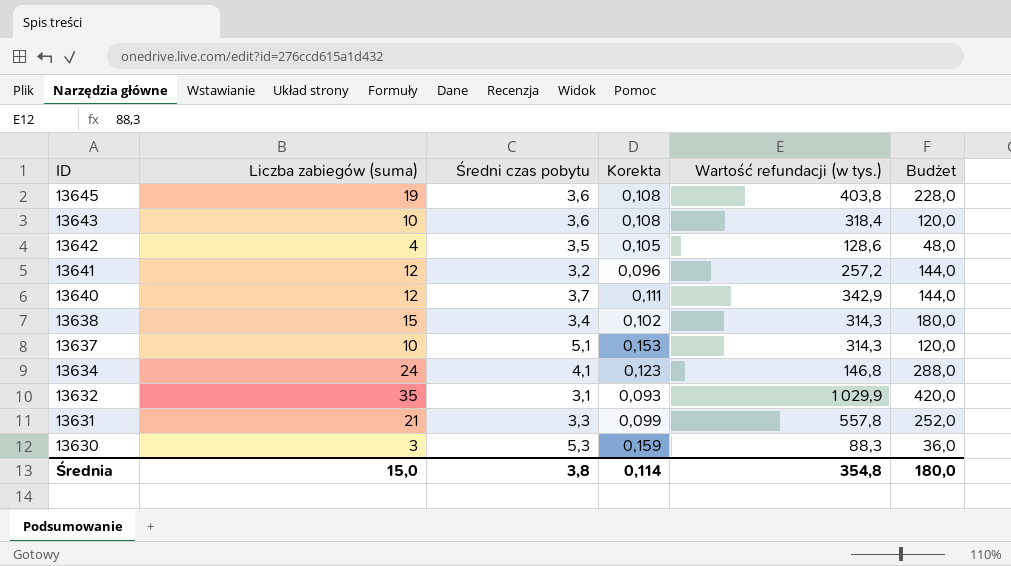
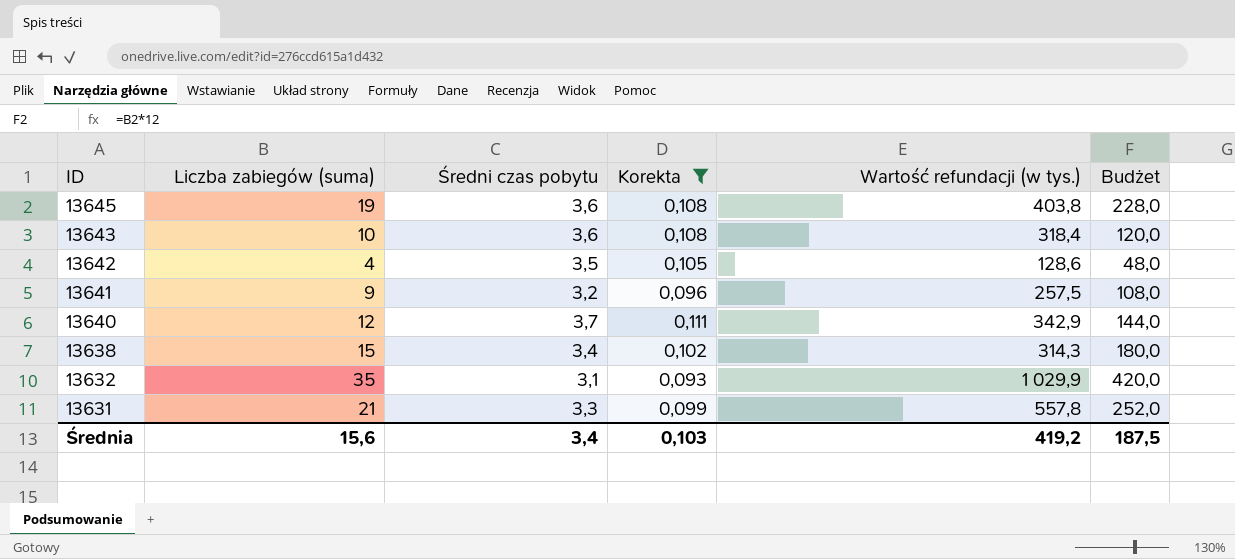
filter: none -> Korekta <= 0,111
13641 | Liczba zabiegów (suma): 12 -> 9
13641 | Wartość refundacji (w tys.): 257,2 -> 257,5
13641 | Budżet: 144,0 -> 108,0
Średnia | Liczba zabiegów (suma): 15,0 -> 15,6
Średnia | Średni czas pobytu: 3,8 -> 3,4
Średnia | Korekta: 0,114 -> 0,103
Średnia | Wartość refundacji (w tys.): 354,8 -> 419,2
Średnia | Budżet: 180,0 -> 187,5

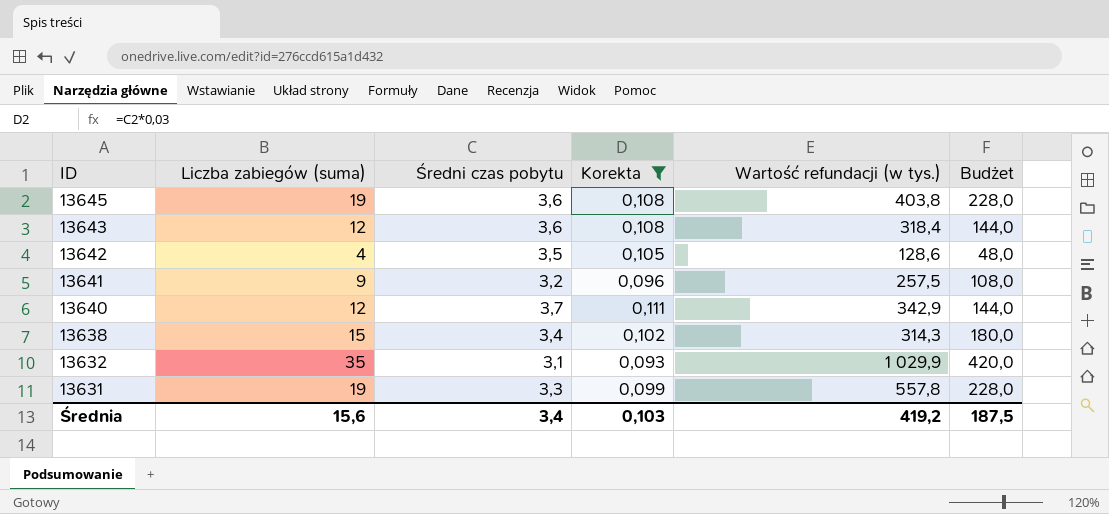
13643 | Liczba zabiegów (suma): 10 -> 12
13643 | Budżet: 120,0 -> 144,0
13631 | Liczba zabiegów (suma): 21 -> 19
13631 | Budżet: 252,0 -> 228,0

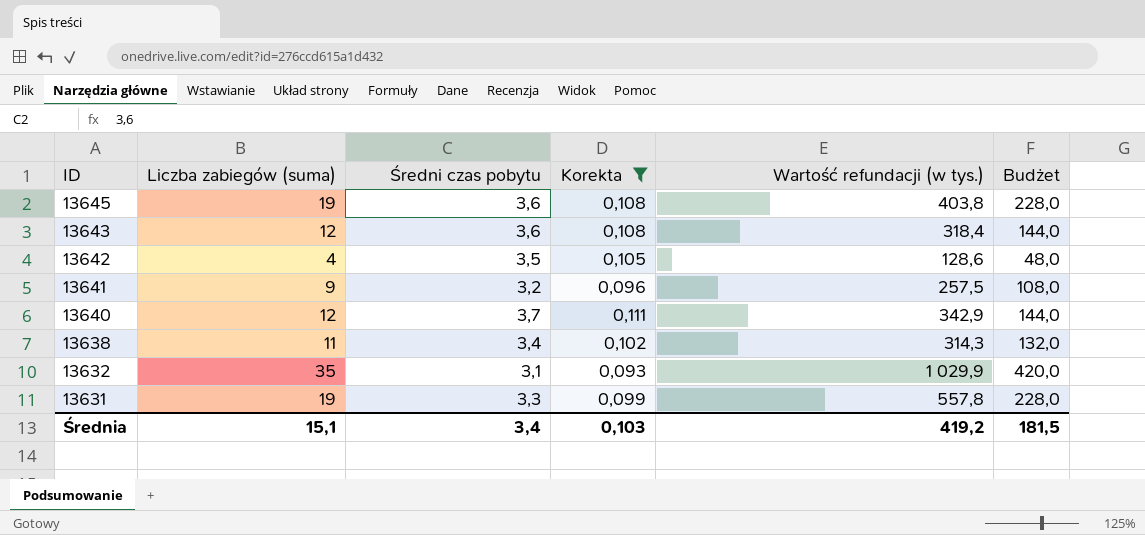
13638 | Liczba zabiegów (suma): 15 -> 11
13638 | Budżet: 180,0 -> 132,0
Średnia | Liczba zabiegów (suma): 15,6 -> 15,1
Średnia | Budżet: 187,5 -> 181,5

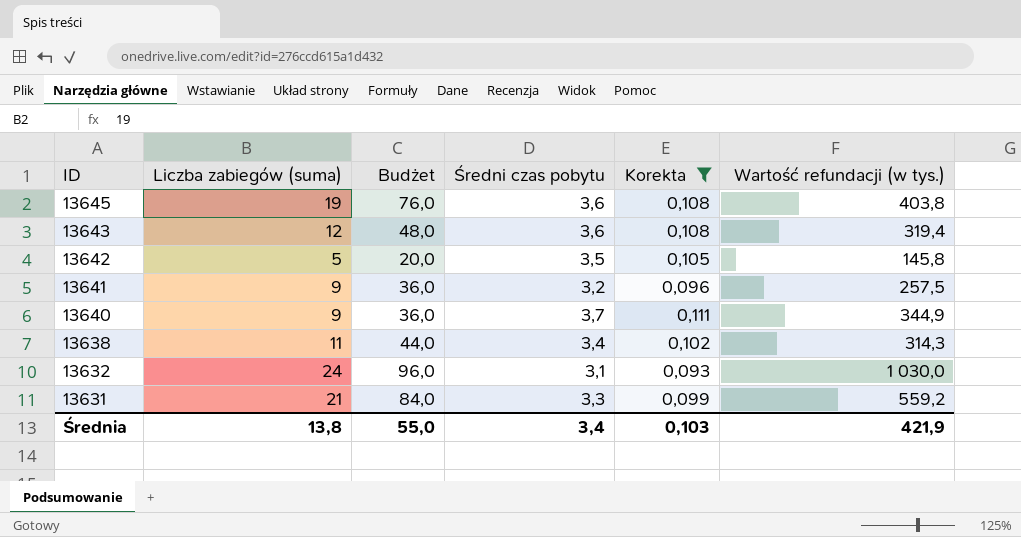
column Budżet | formula: [Liczba zabiegów (suma)] * 12 -> [Liczba zabiegów (suma)] * 4
column Budżet | position: 6 -> 3
13643 | Wartość refundacji (w tys.): 318,4 -> 319,4
13642 | Liczba zabiegów (suma): 4 -> 5
13642 | Wartość refundacji (w tys.): 128,6 -> 145,8
13640 | Liczba zabiegów (suma): 12 -> 9
13640 | Wartość refundacji (w tys.): 342,9 -> 344,9
13632 | Liczba zabiegów (suma): 35 -> 24
13632 | Wartość refundacji (w tys.): 1 029,9 -> 1 030,0
13631 | Liczba zabiegów (suma): 19 -> 21
13631 | Wartość refundacji (w tys.): 557,8 -> 559,2
Średnia | Liczba zabiegów (suma): 15,1 -> 13,8
Średnia | Budżet: 181,5 -> 55,0
Średnia | Wartość refundacji (w tys.): 419,2 -> 421,9

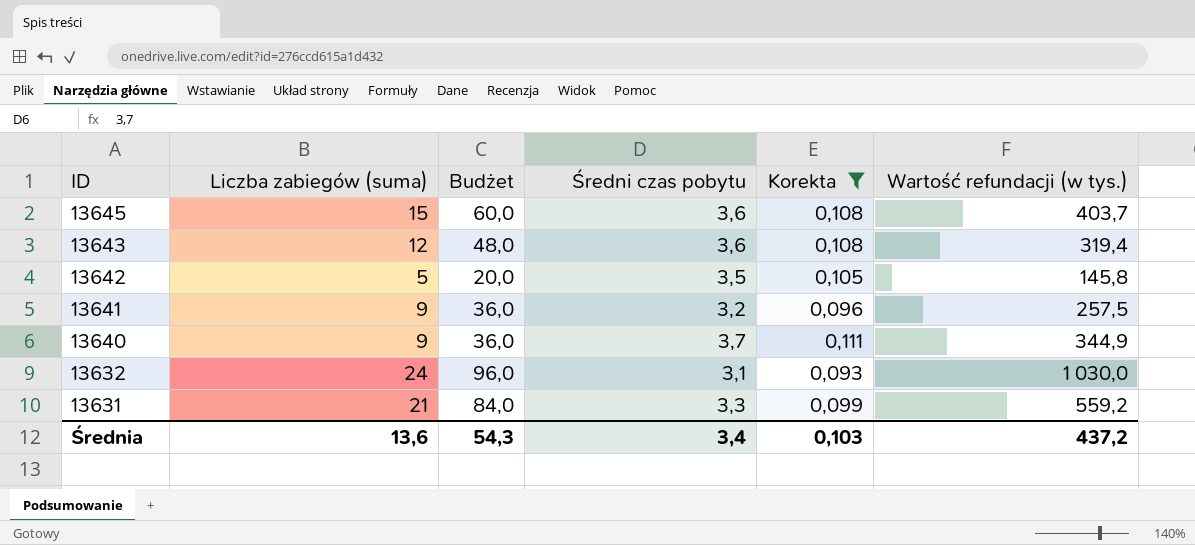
row 13638: 11 | 44,0 | 3,4 | 0,102 | 314,3 -> none
13645 | Liczba zabiegów (suma): 19 -> 15
13645 | Budżet: 76,0 -> 60,0
13645 | Wartość refundacji (w tys.): 403,8 -> 403,7
Średnia | Liczba zabiegów (suma): 13,8 -> 13,6
Średnia | Budżet: 55,0 -> 54,3
Średnia | Wartość refundacji (w tys.): 421,9 -> 437,2

